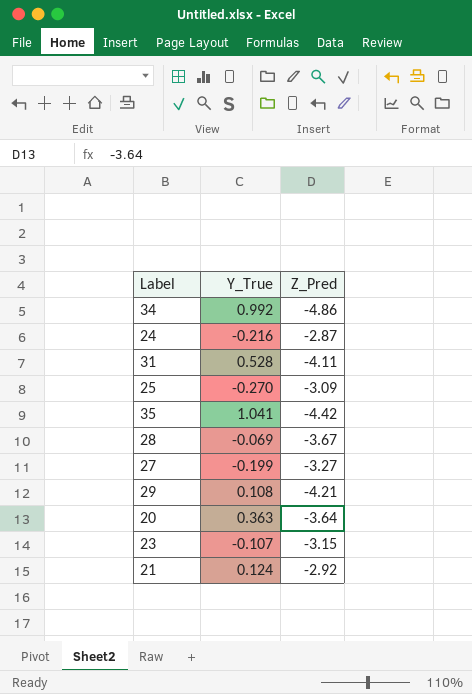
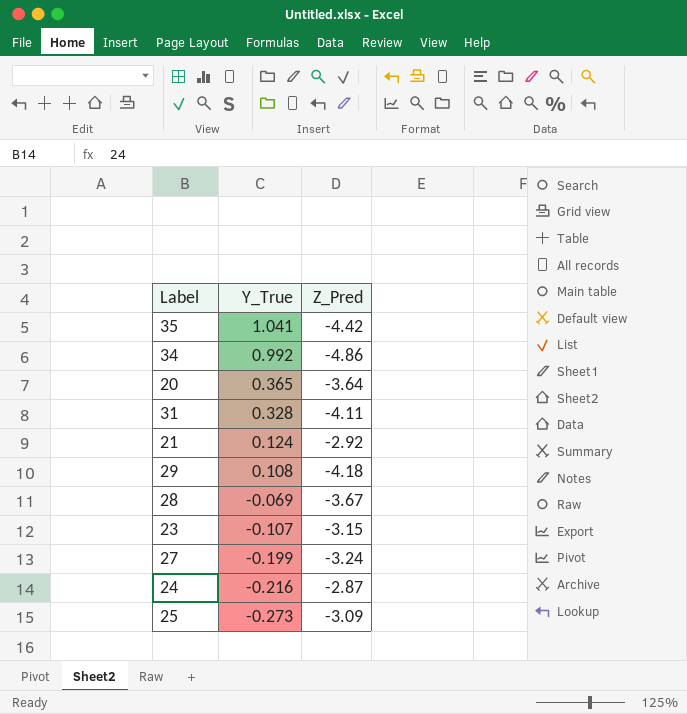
row order: none -> Y_True descending
20 | Y_True: 0.363 -> 0.365
31 | Y_True: 0.528 -> 0.328
29 | Z_Pred: -4.21 -> -4.18
27 | Z_Pred: -3.27 -> -3.24
25 | Y_True: -0.270 -> -0.273

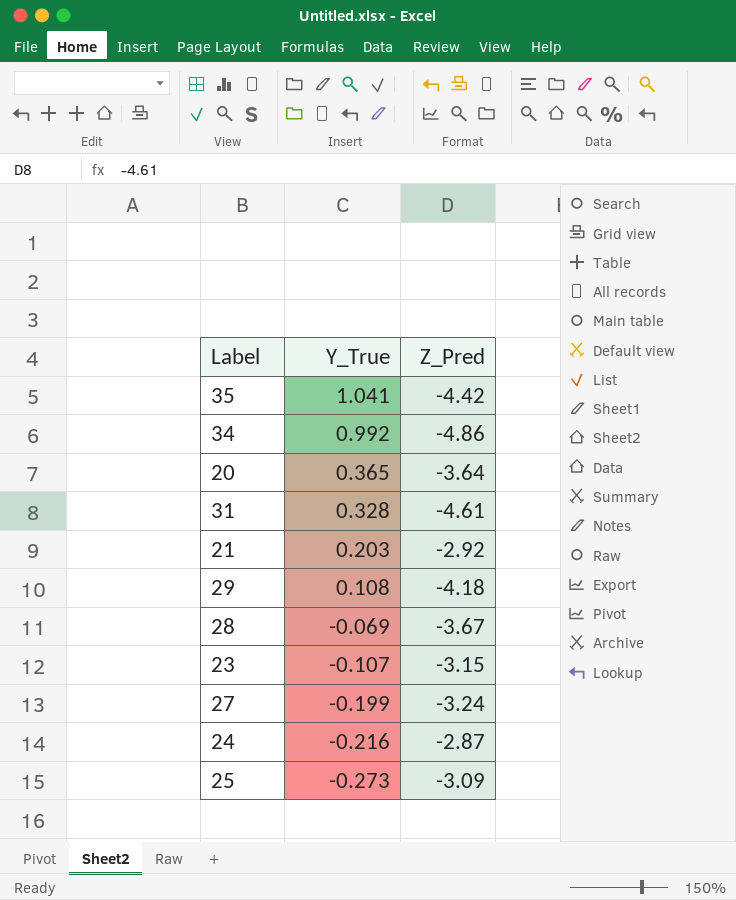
31 | Z_Pred: -4.11 -> -4.61
21 | Y_True: 0.124 -> 0.203

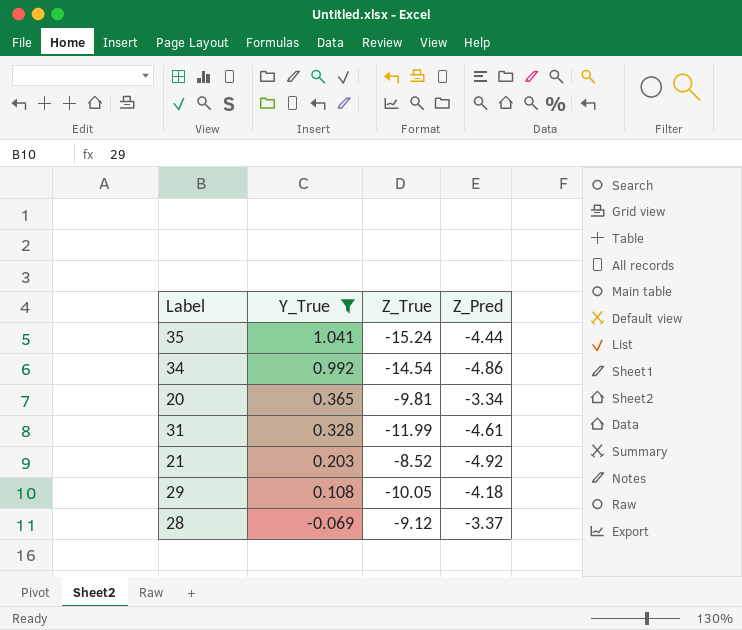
filter: none -> Y_True >= -0.069
column Z_True | position: none -> 3
35 | Z_Pred: -4.42 -> -4.44
20 | Z_Pred: -3.64 -> -3.34
21 | Z_Pred: -2.92 -> -4.92
28 | Z_Pred: -3.67 -> -3.37

